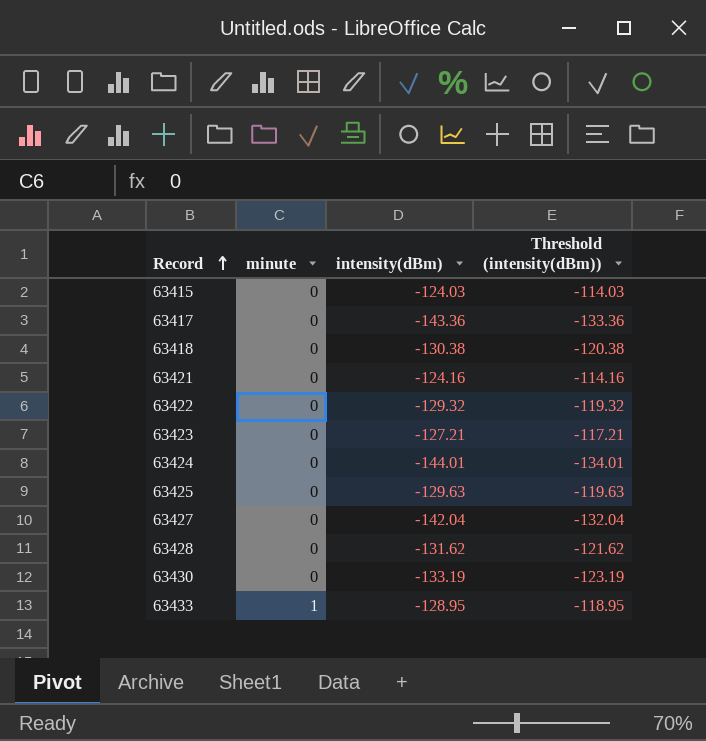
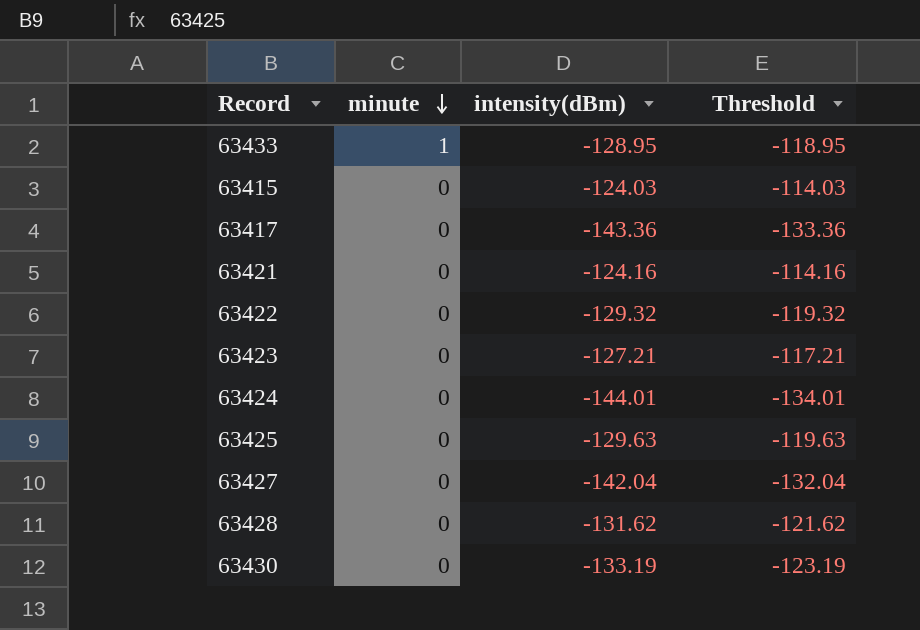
row order: Record ascending -> minute descending
column name: Threshold (intensity(dBm)) -> Threshold
row 63418: 0 | -130.38 | -120.38 -> none

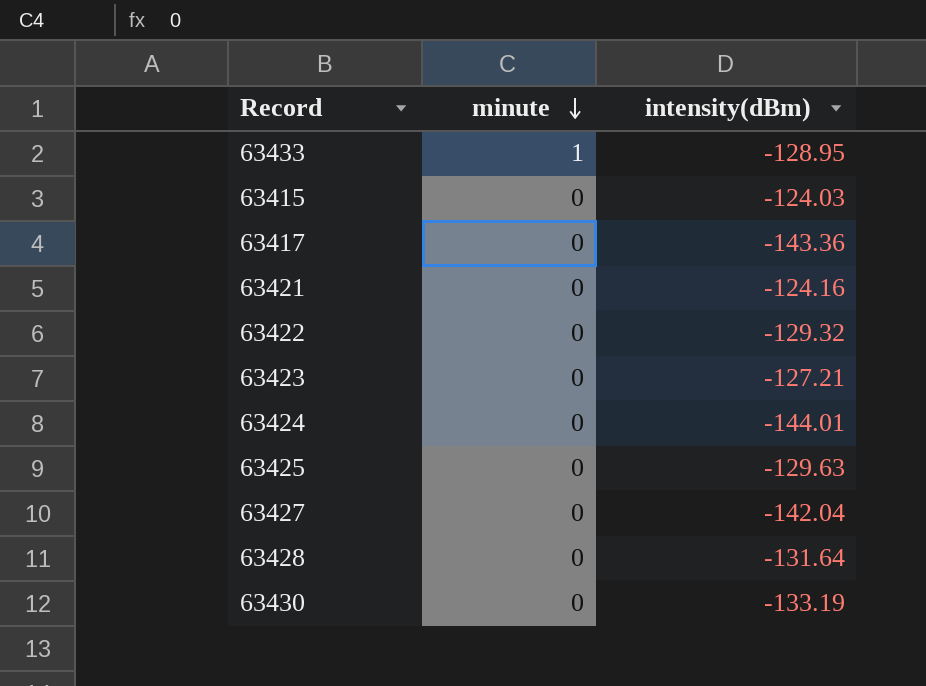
column Threshold | formula: [intensity(dBm)] + 10 -> none
63428 | intensity(dBm): -131.62 -> -131.64

